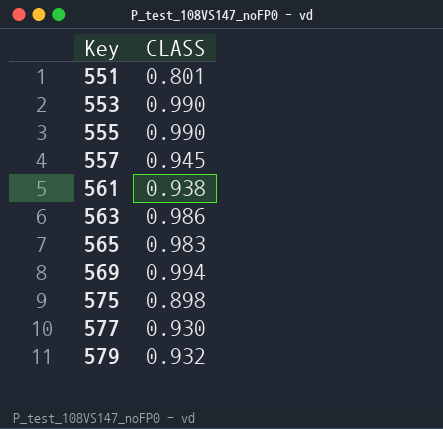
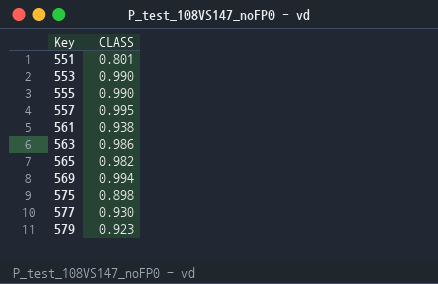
557 | CLASS: 0.945 -> 0.995
565 | CLASS: 0.983 -> 0.982
579 | CLASS: 0.932 -> 0.923

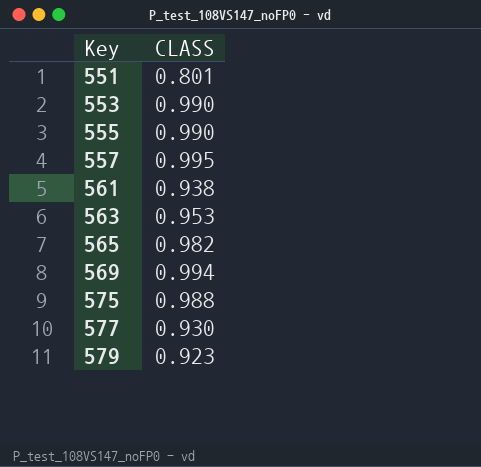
563 | CLASS: 0.986 -> 0.953
575 | CLASS: 0.898 -> 0.988

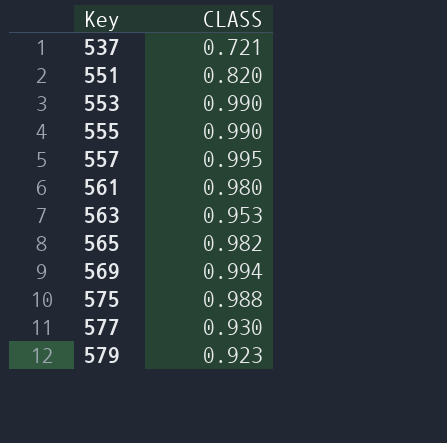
row 537: none -> 0.721
551 | CLASS: 0.801 -> 0.820
561 | CLASS: 0.938 -> 0.980

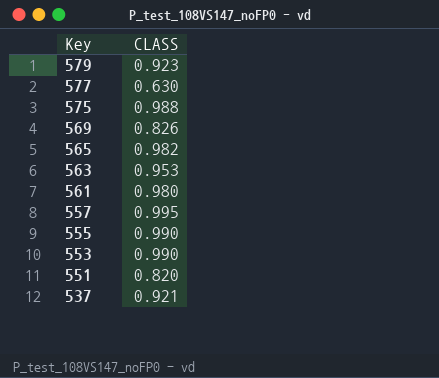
row order: Key ascending -> Key descending
577 | CLASS: 0.930 -> 0.630
569 | CLASS: 0.994 -> 0.826
537 | CLASS: 0.721 -> 0.921

